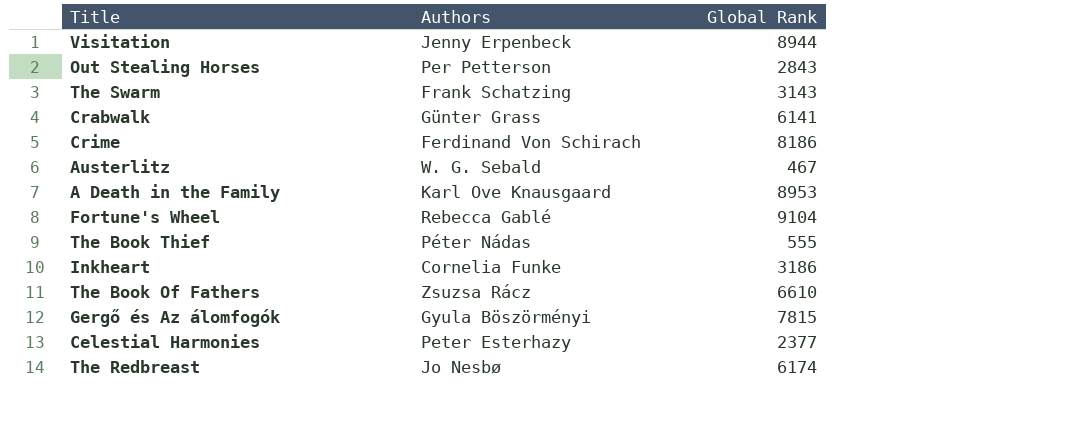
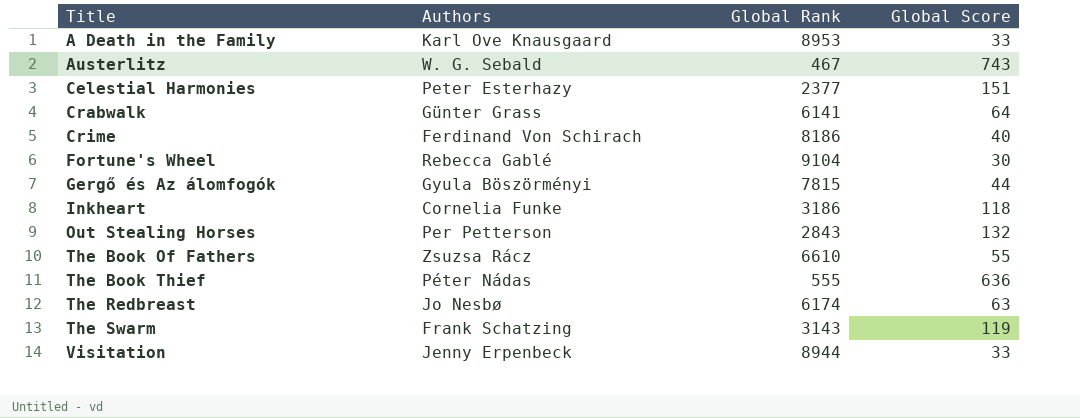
row order: none -> Title ascending
column Global Score | position: none -> 4

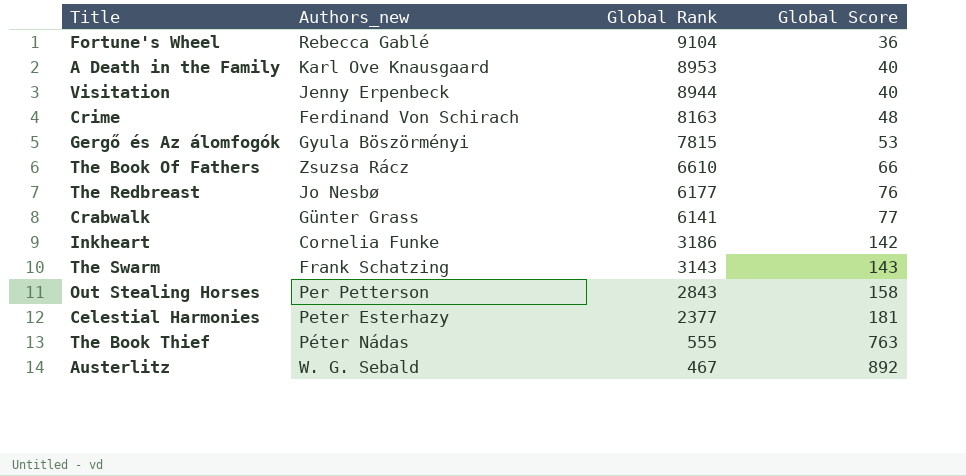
row order: Title ascending -> Global Rank descending
column name: Authors -> Authors_new
Fortune's Wheel | Global Score: 30 -> 36
A Death in the Family | Global Score: 33 -> 40
Visitation | Global Score: 33 -> 40
Crime | Global Rank: 8186 -> 8163
Crime | Global Score: 40 -> 48
Gergő és Az álomfogók | Global Score: 44 -> 53
The Book Of Fathers | Global Score: 55 -> 66
The Redbreast | Global Rank: 6174 -> 6177
The Redbreast | Global Score: 63 -> 76
Crabwalk | Global Score: 64 -> 77
Inkheart | Global Score: 118 -> 142
The Swarm | Global Score: 119 -> 143
Out Stealing Horses | Global Score: 132 -> 158
Celestial Harmonies | Global Score: 151 -> 181
The Book Thief | Global Score: 636 -> 763
Austerlitz | Global Score: 743 -> 892

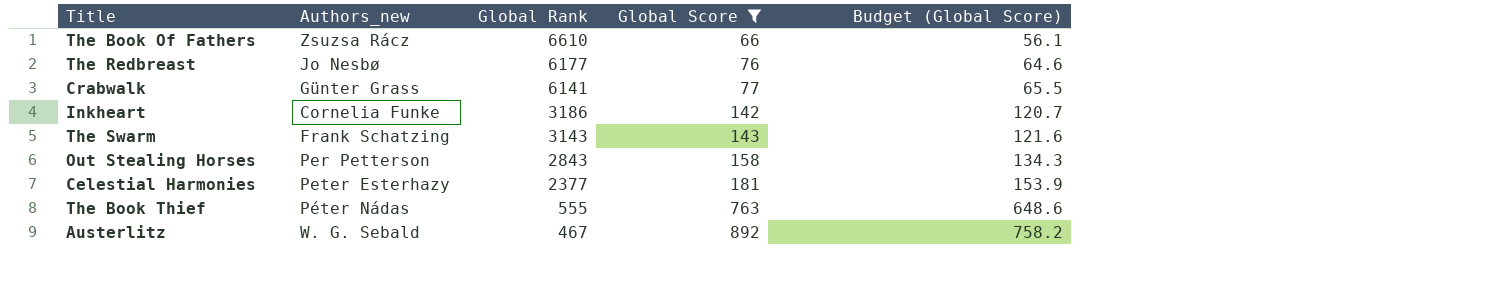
filter: none -> Global Score >= 66
column Budget (Global Score) | formula: none -> [Global Score] * 0.85

